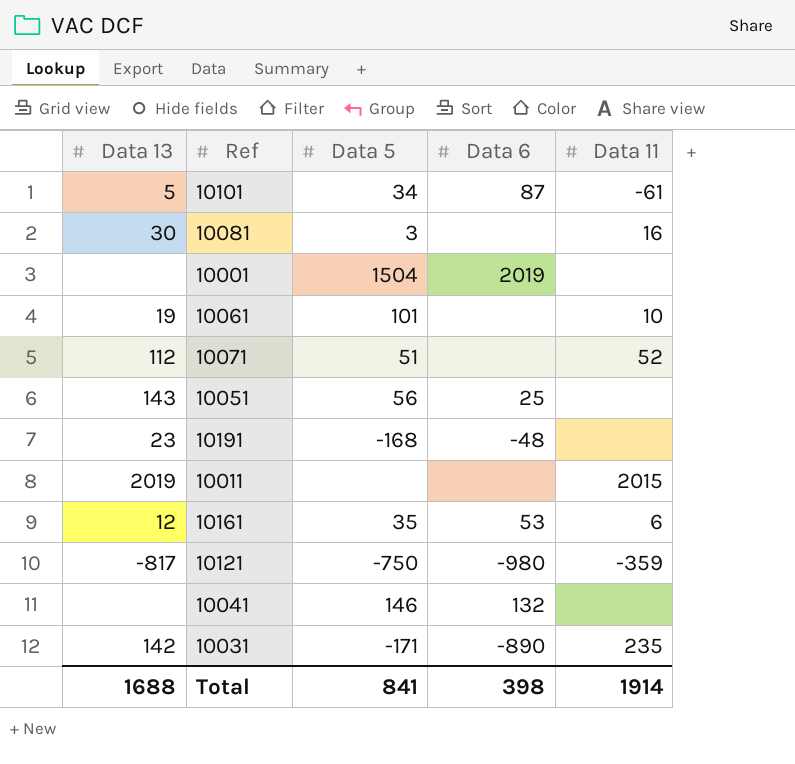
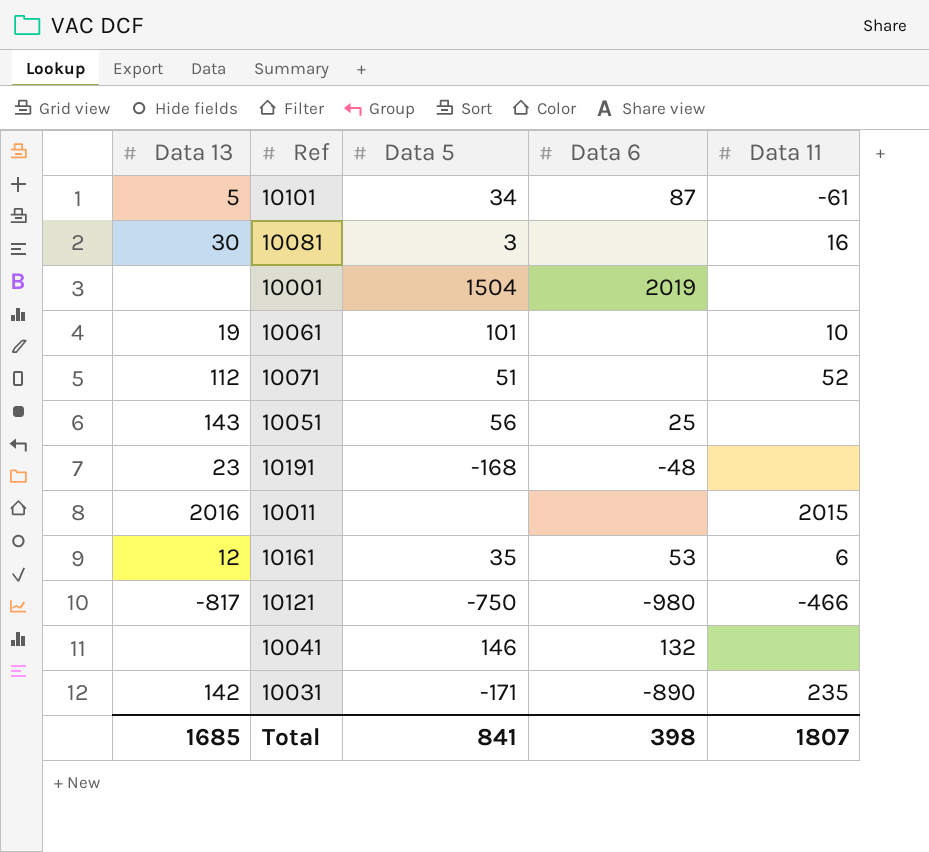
10011 | Data 13: 2019 -> 2016
10121 | Data 11: -359 -> -466
Total | Data 13: 1688 -> 1685
Total | Data 11: 1914 -> 1807

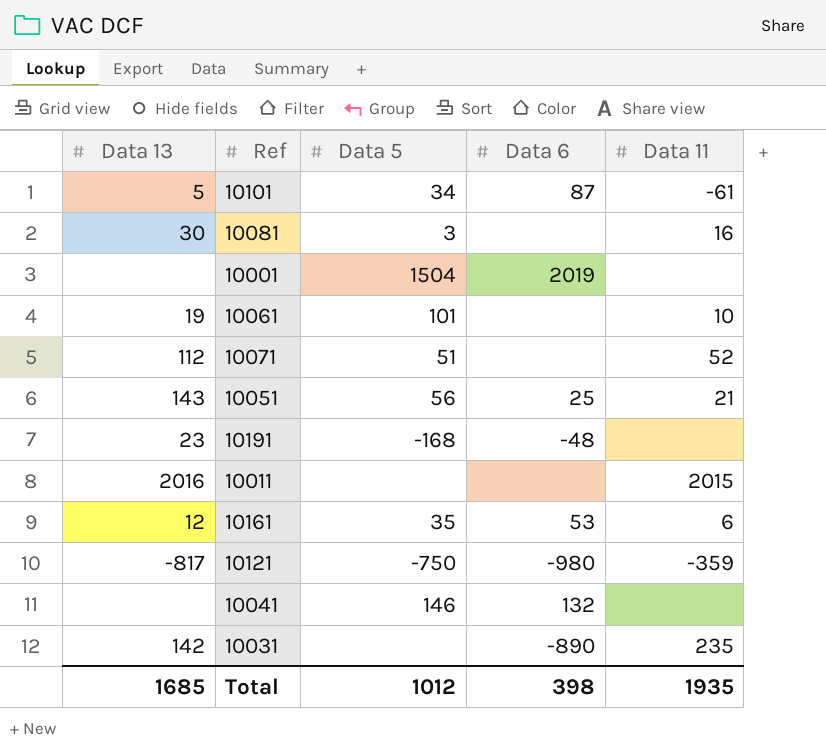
10051 | Data 11: none -> 21
10121 | Data 11: -466 -> -359
10031 | Data 5: -171 -> none
Total | Data 5: 841 -> 1012
Total | Data 11: 1807 -> 1935

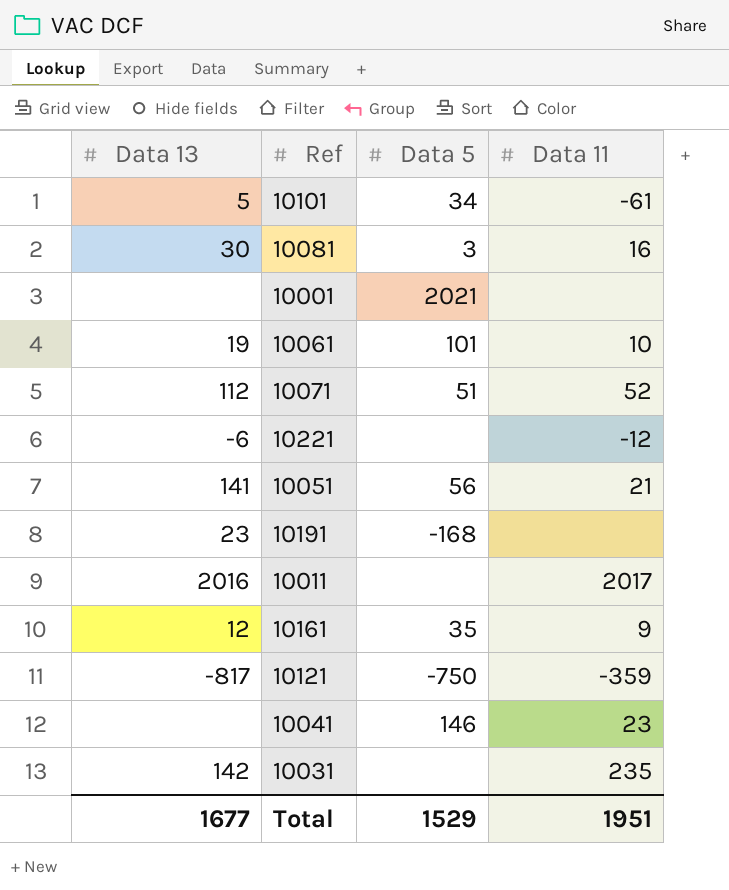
column Data 6 | position: 4 -> none
10001 | Data 5: 1504 -> 2021
row 10221: none -> -6 | none | -12
10051 | Data 13: 143 -> 141
10011 | Data 11: 2015 -> 2017
10161 | Data 11: 6 -> 9
10041 | Data 11: none -> 23
Total | Data 13: 1685 -> 1677
Total | Data 5: 1012 -> 1529
Total | Data 11: 1935 -> 1951

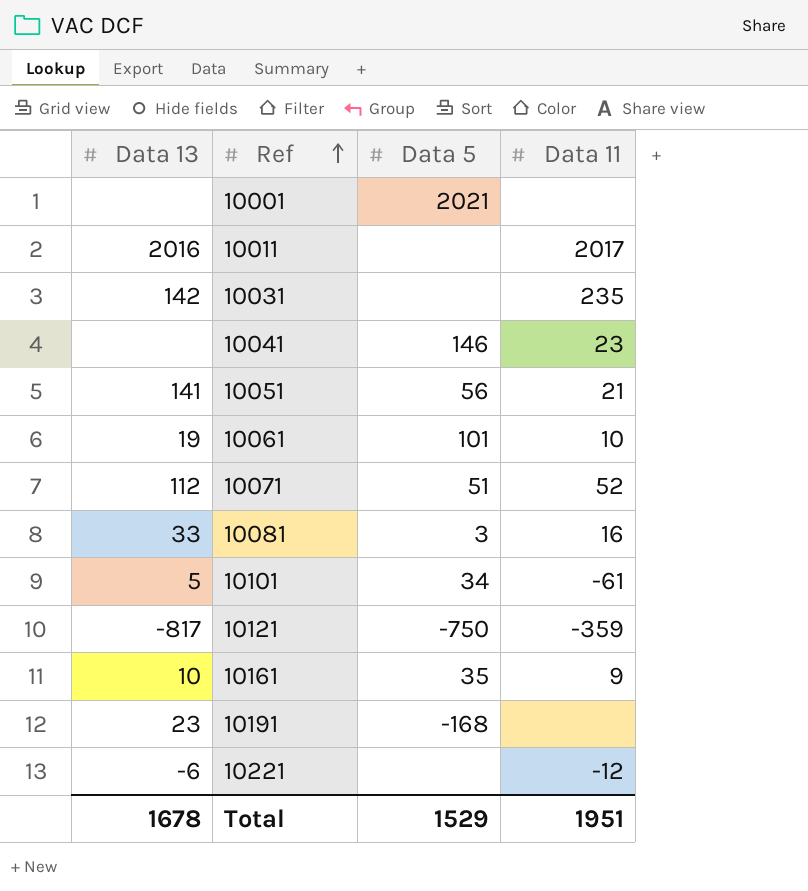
row order: none -> Ref ascending
10081 | Data 13: 30 -> 33
10161 | Data 13: 12 -> 10
Total | Data 13: 1677 -> 1678

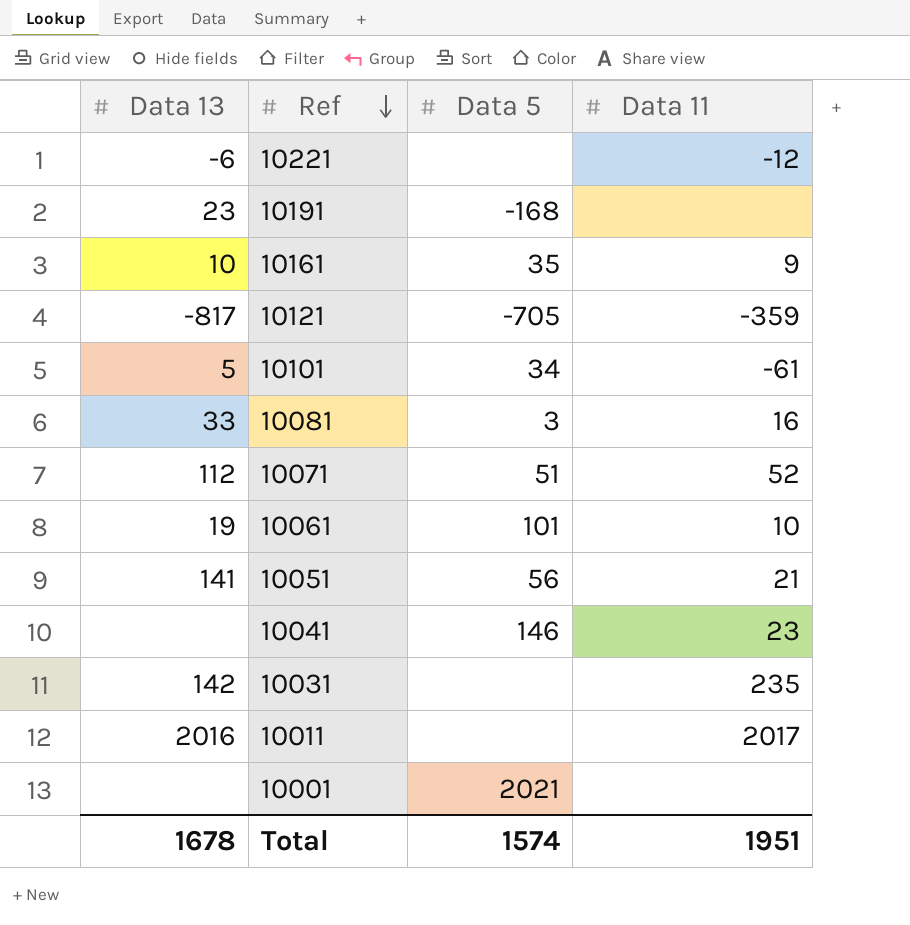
row order: Ref ascending -> Ref descending
10121 | Data 5: -750 -> -705
Total | Data 5: 1529 -> 1574

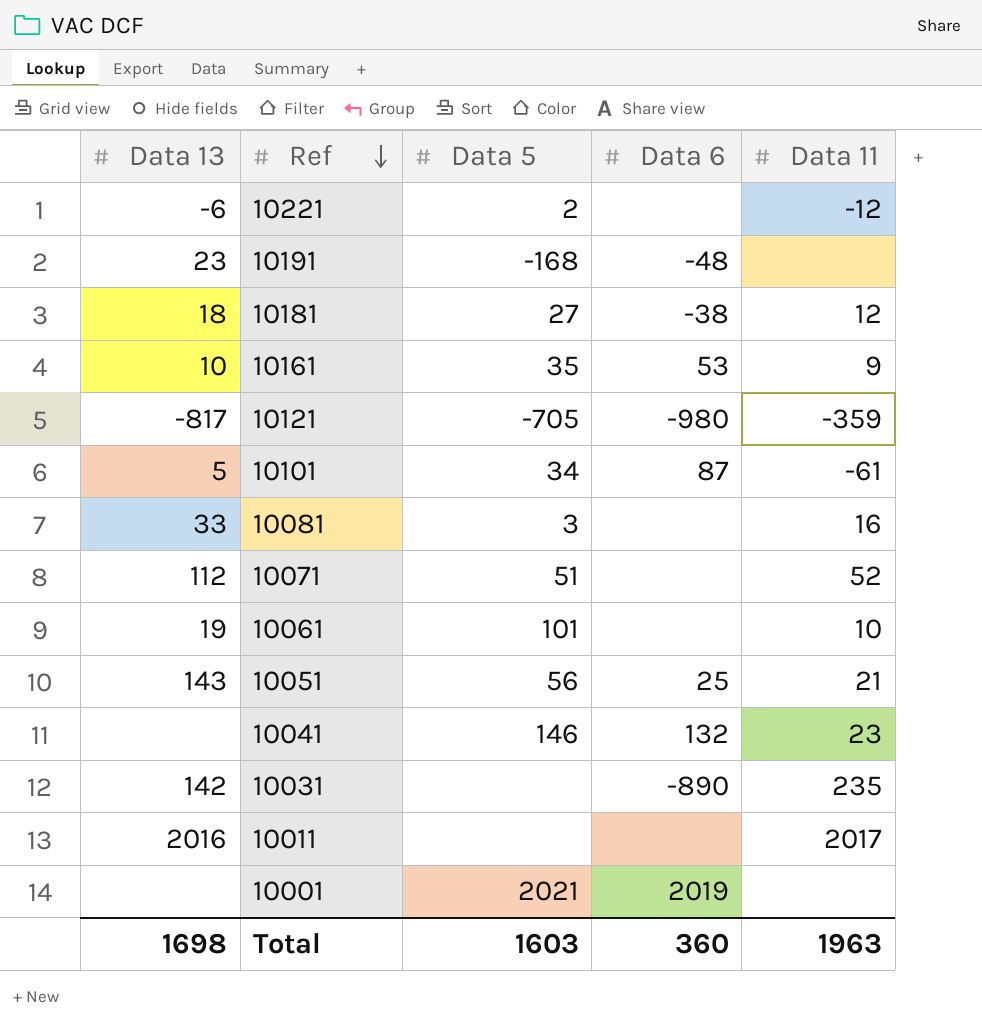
column Data 6 | position: none -> 4
10221 | Data 5: none -> 2
row 10181: none -> 18 | 27 | -38 | 12
10051 | Data 13: 141 -> 143
Total | Data 13: 1678 -> 1698
Total | Data 5: 1574 -> 1603
Total | Data 11: 1951 -> 1963

